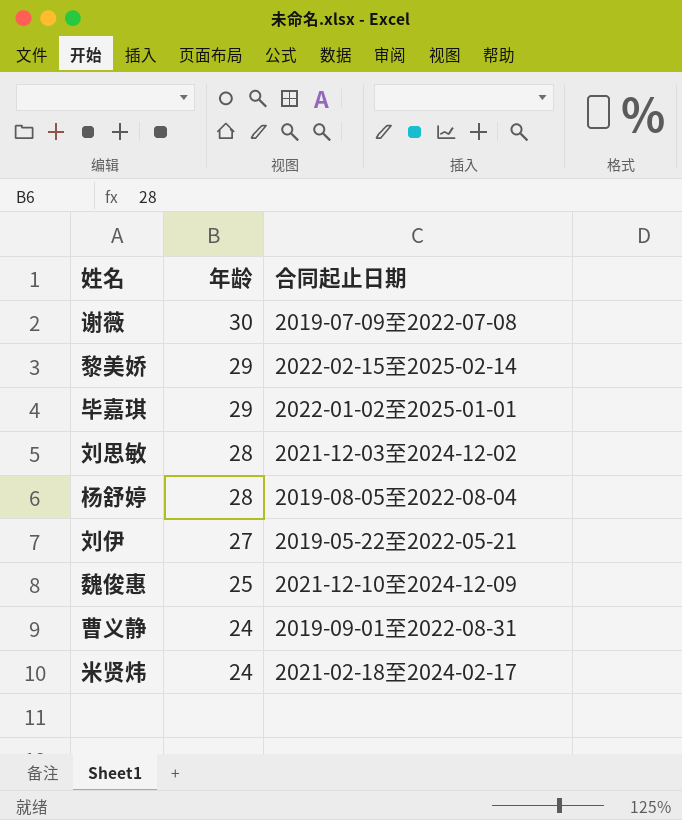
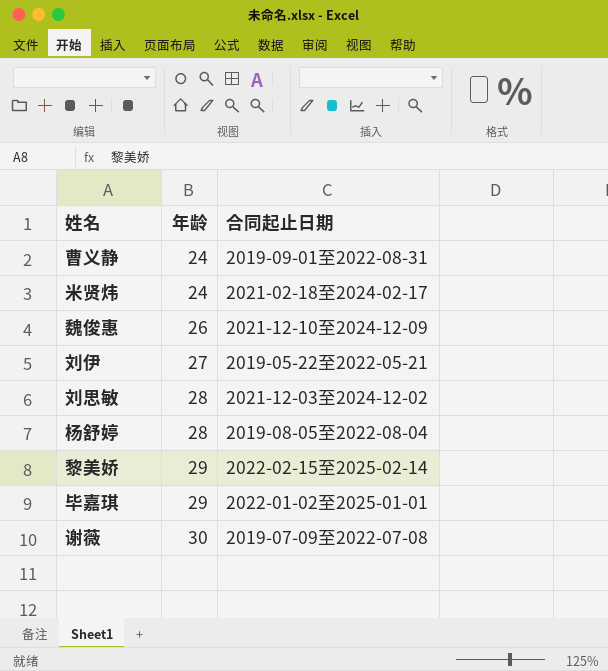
row order: 年龄 descending -> 年龄 ascending
魏俊惠 | 年龄: 25 -> 26

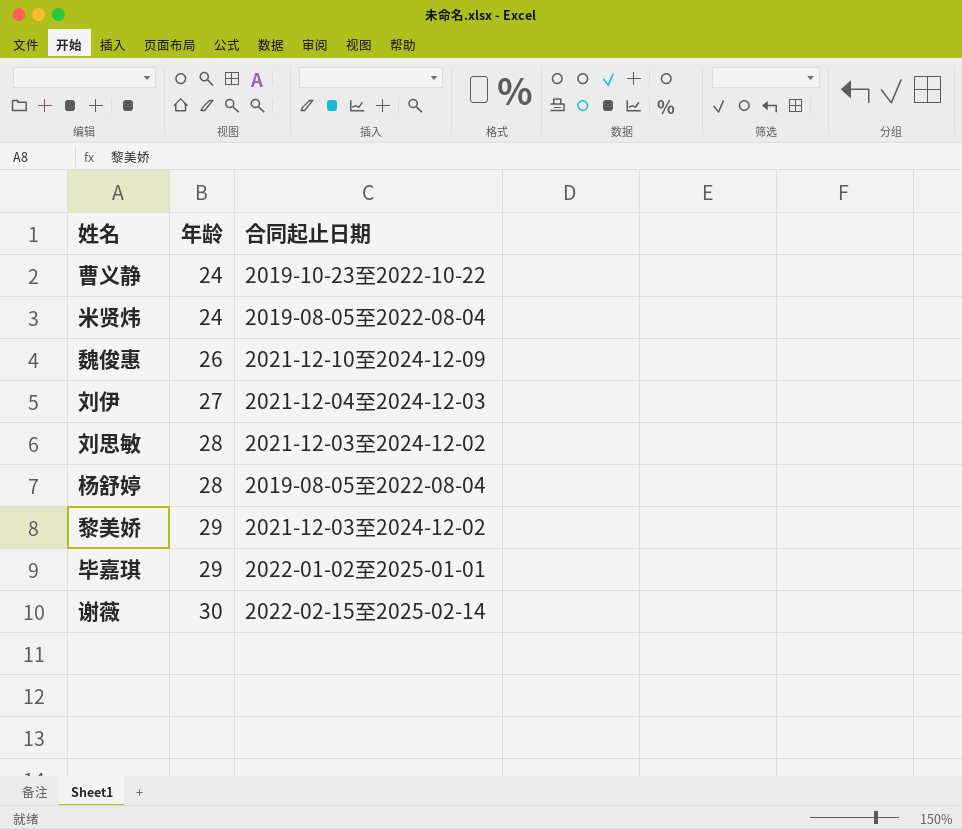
曹义静 | 合同起止日期: 2019-09-01至2022-08-31 -> 2019-10-23至2022-10-22
米贤炜 | 合同起止日期: 2021-02-18至2024-02-17 -> 2019-08-05至2022-08-04
刘伊 | 合同起止日期: 2019-05-22至2022-05-21 -> 2021-12-04至2024-12-03
黎美娇 | 合同起止日期: 2022-02-15至2025-02-14 -> 2021-12-03至2024-12-02
谢薇 | 合同起止日期: 2019-07-09至2022-07-08 -> 2022-02-15至2025-02-14

